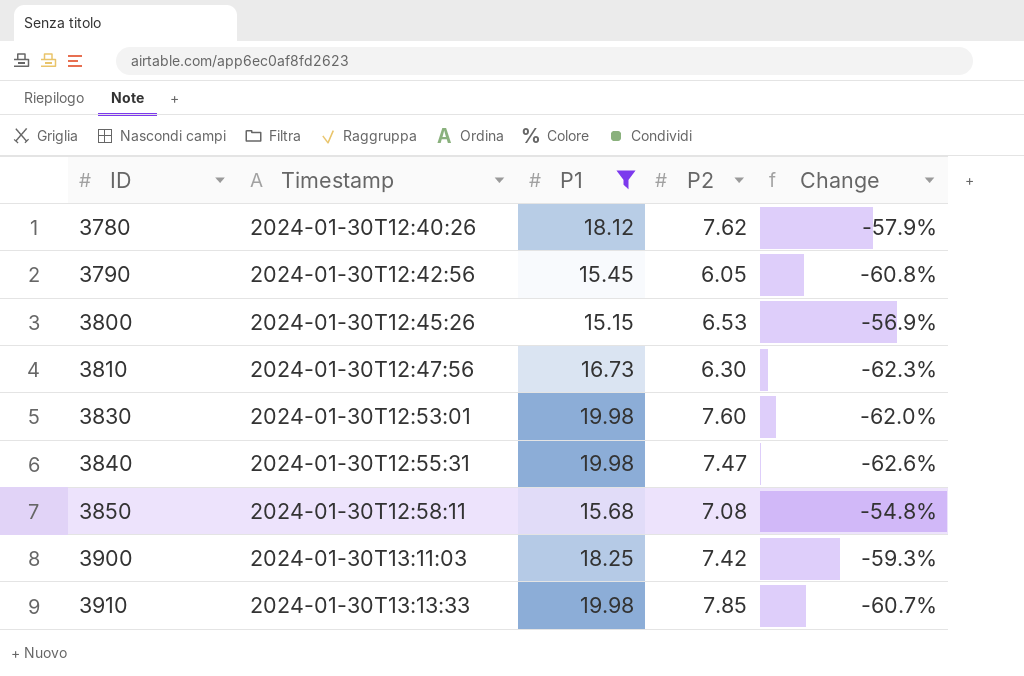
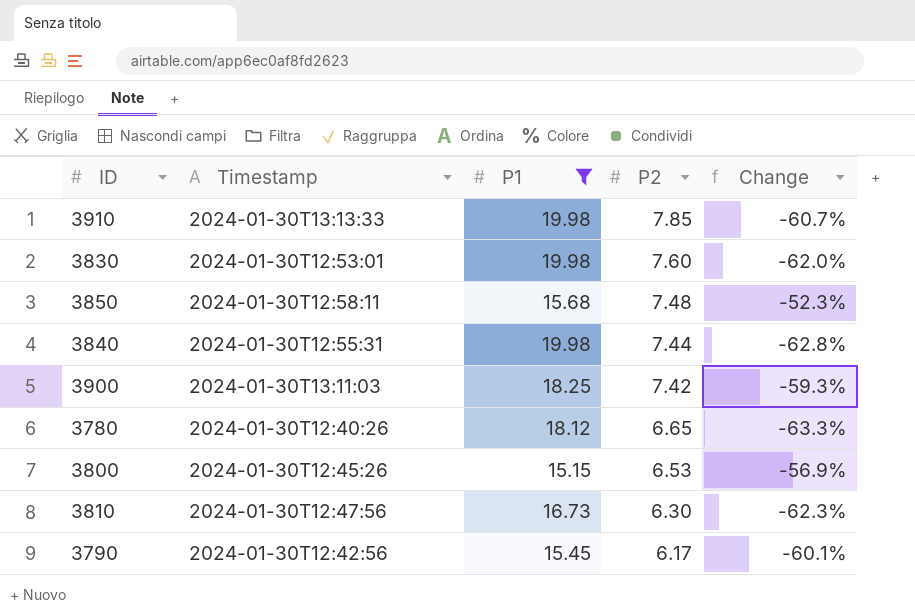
row order: ID ascending -> P2 descending
3850 | P2: 7.08 -> 7.48
3850 | Change: -54.8% -> -52.3%
3840 | P2: 7.47 -> 7.44
3840 | Change: -62.6% -> -62.8%
3780 | P2: 7.62 -> 6.65
3780 | Change: -57.9% -> -63.3%
3790 | P2: 6.05 -> 6.17
3790 | Change: -60.8% -> -60.1%

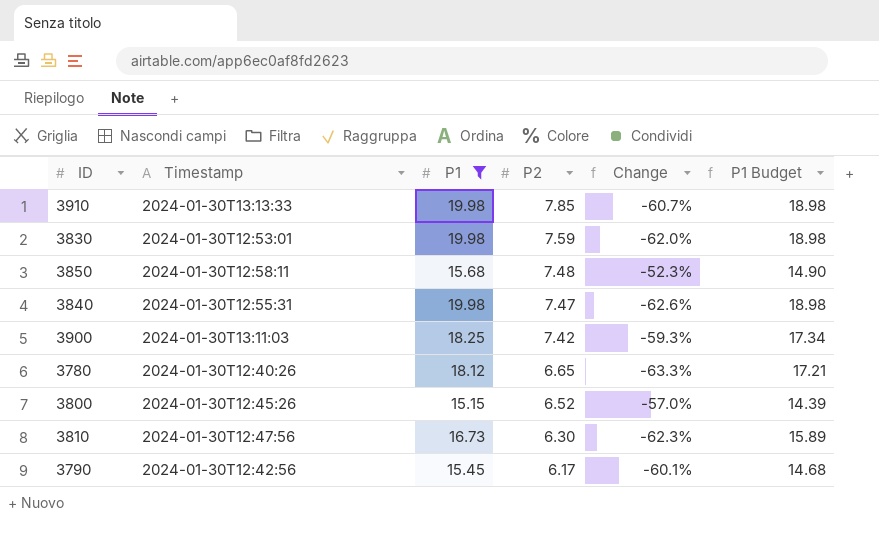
column P1 Budget | formula: none -> [P1] * 0.95
3830 | P2: 7.60 -> 7.59
3840 | P2: 7.44 -> 7.47
3840 | Change: -62.8% -> -62.6%
3800 | P2: 6.53 -> 6.52
3800 | Change: -56.9% -> -57.0%

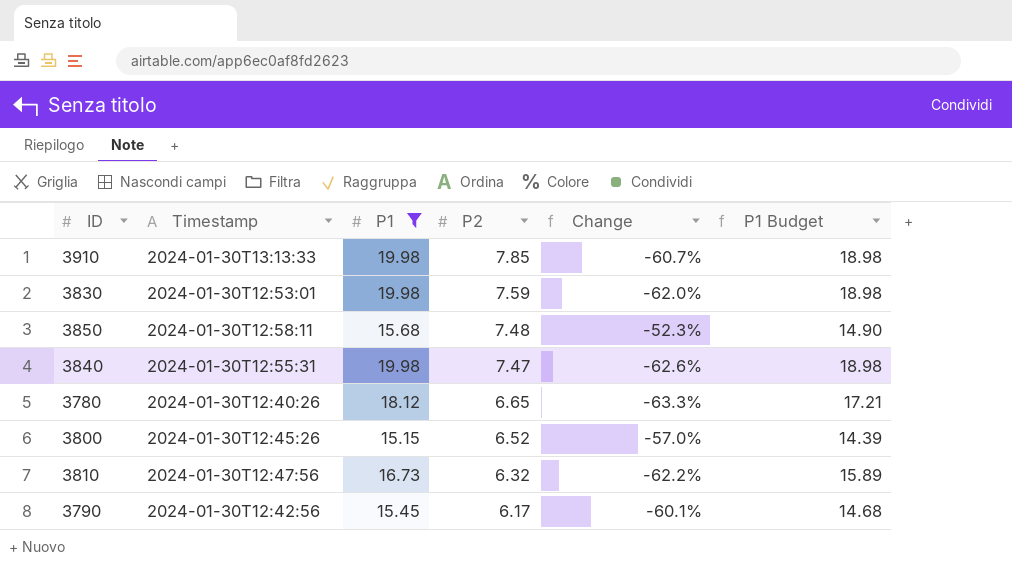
row 3900: 2024-01-30T13:11:03 | 18.25 | 7.42 | -59.3% | 17.34 -> none
3810 | P2: 6.30 -> 6.32
3810 | Change: -62.3% -> -62.2%

